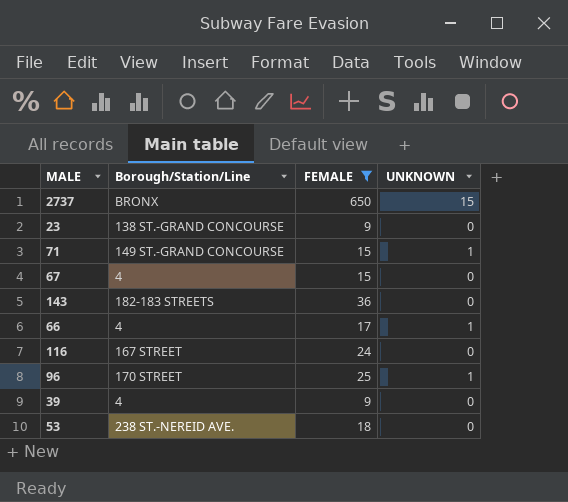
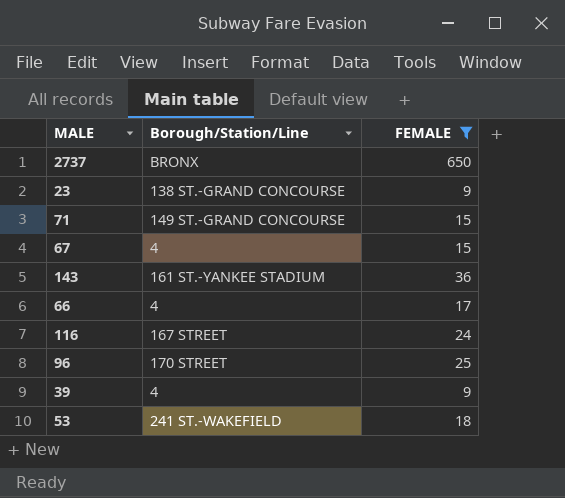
column UNKNOWN | position: 4 -> none
143 | Borough/Station/Line: 182-183 STREETS -> 161 ST.-YANKEE STADIUM
53 | Borough/Station/Line: 238 ST.-NEREID AVE. -> 241 ST.-WAKEFIELD

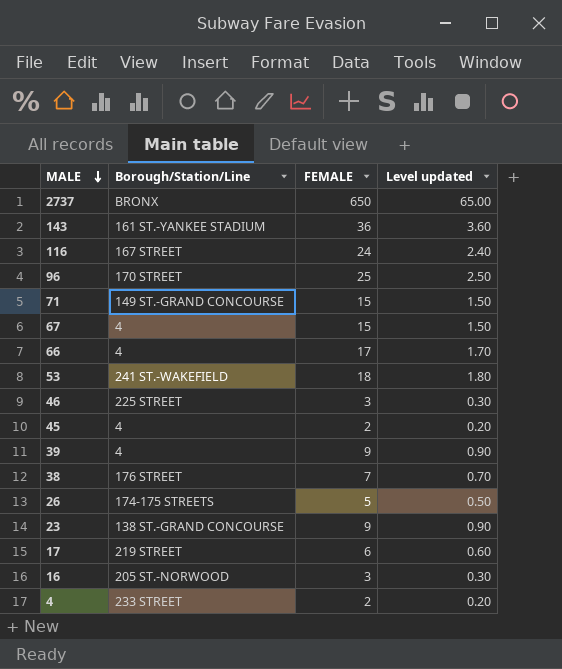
filter: FEMALE >= 9 -> none
row order: none -> MALE descending
column Level updated | formula: none -> [FEMALE] * 0.1

